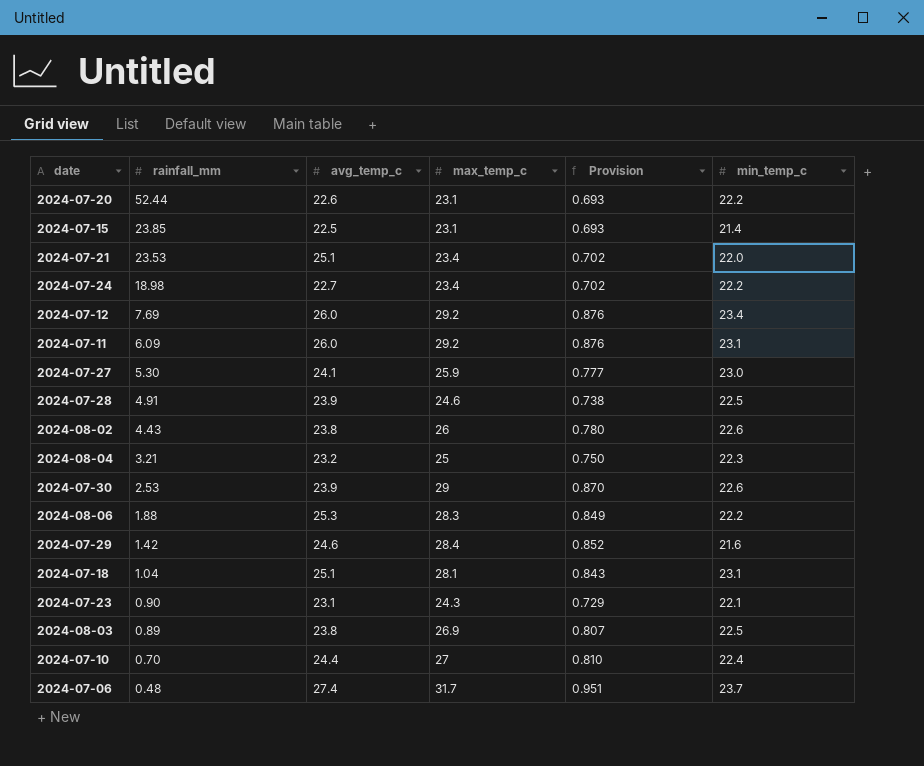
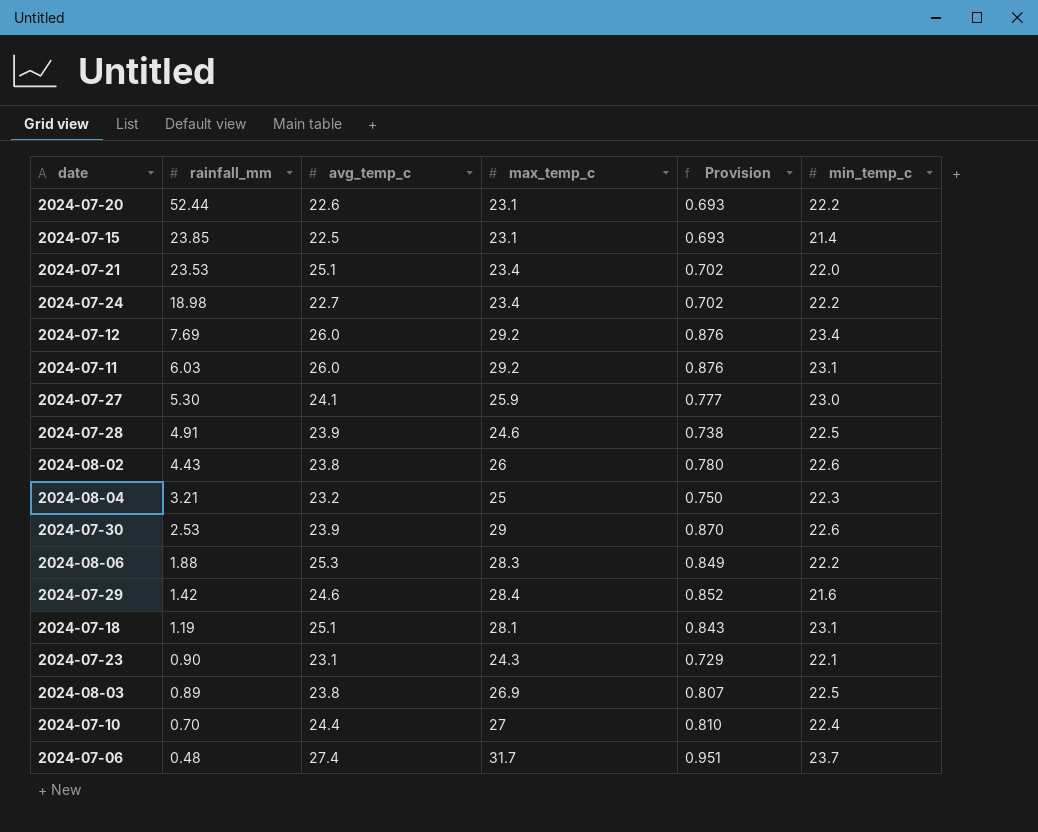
2024-07-11 | rainfall_mm: 6.09 -> 6.03
2024-07-18 | rainfall_mm: 1.04 -> 1.19

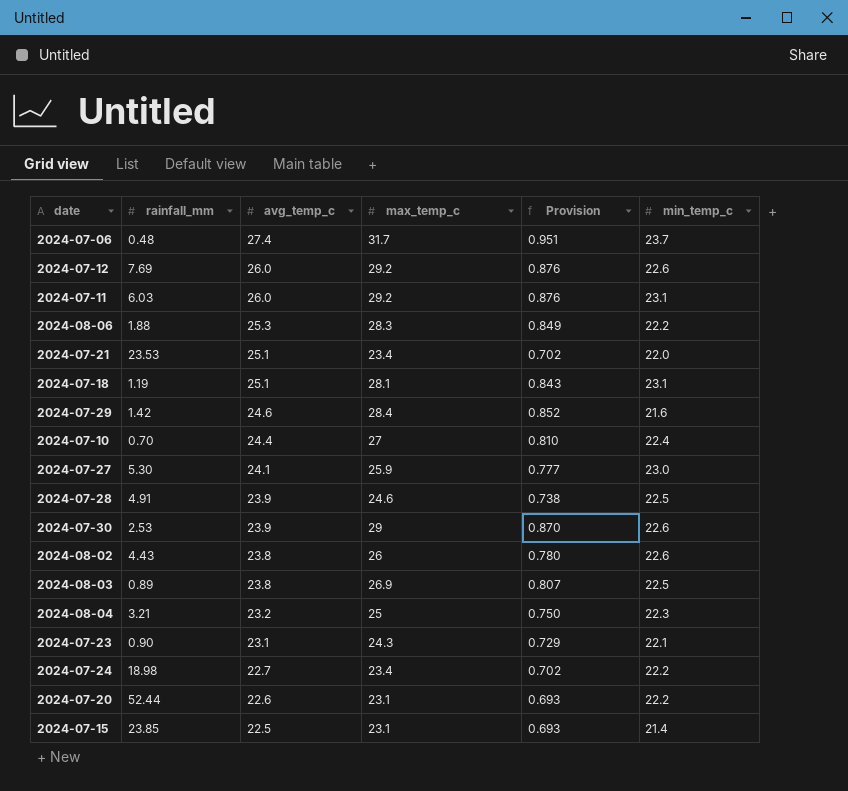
row order: rainfall_mm descending -> avg_temp_c descending
2024-07-12 | min_temp_c: 23.4 -> 22.6

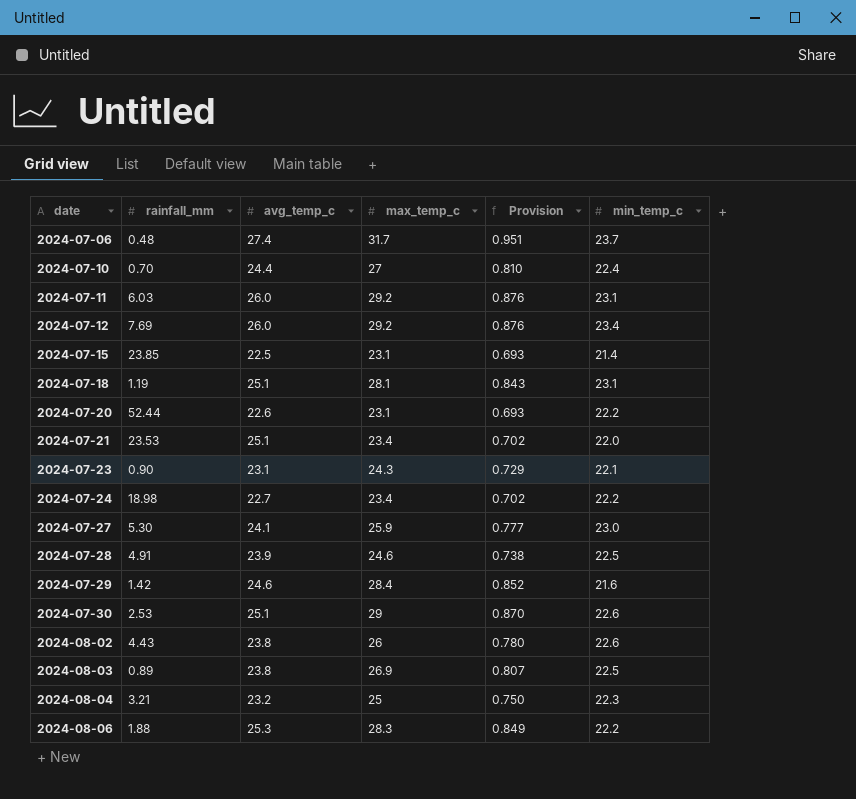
row order: avg_temp_c descending -> date ascending
2024-07-12 | min_temp_c: 22.6 -> 23.4
2024-07-30 | avg_temp_c: 23.9 -> 25.1

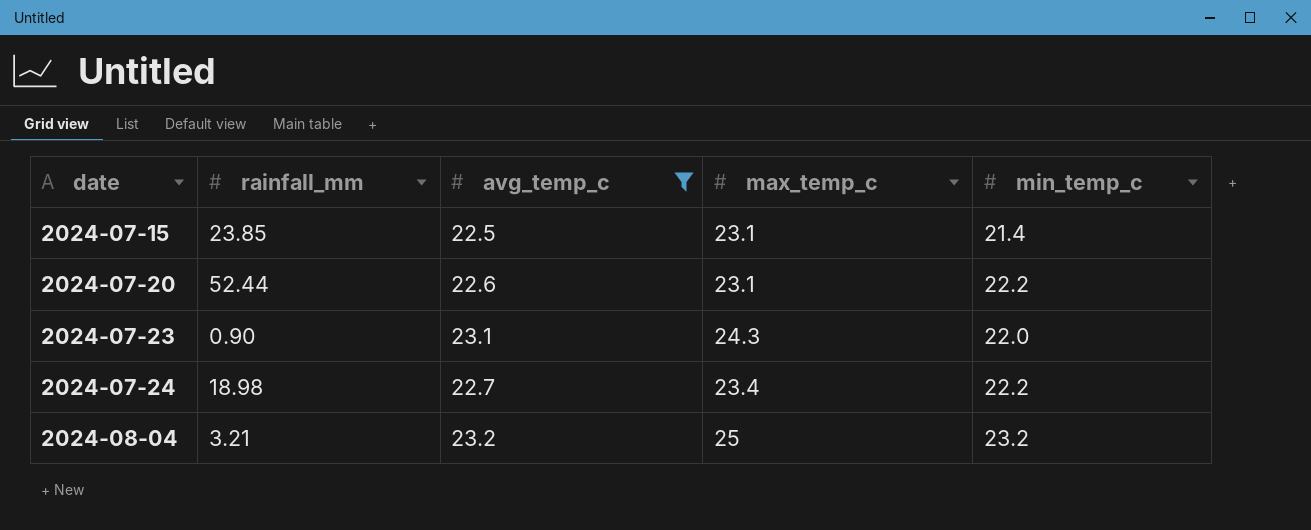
filter: none -> avg_temp_c <= 23.2
column Provision | formula: [max_temp_c] * 0.03 -> none
2024-07-23 | min_temp_c: 22.1 -> 22.0
2024-08-04 | min_temp_c: 22.3 -> 23.2

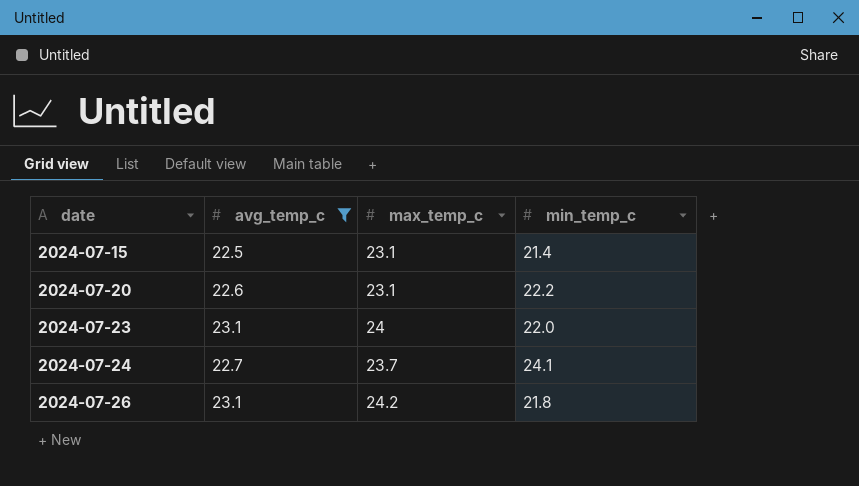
column rainfall_mm | position: 2 -> none
row 2024-08-04: 3.21 | 23.2 | 25 | 23.2 -> none
2024-07-23 | max_temp_c: 24.3 -> 24
2024-07-24 | max_temp_c: 23.4 -> 23.7
2024-07-24 | min_temp_c: 22.2 -> 24.1
row 2024-07-26: none -> 23.1 | 24.2 | 21.8

